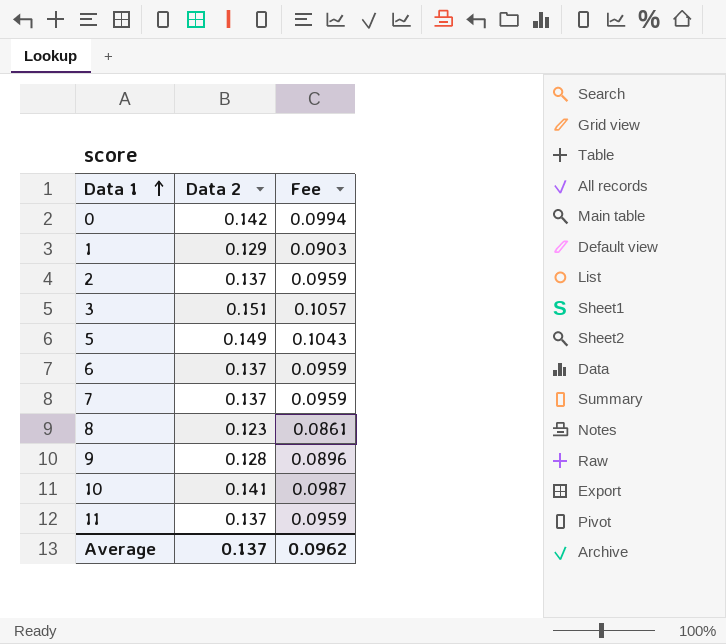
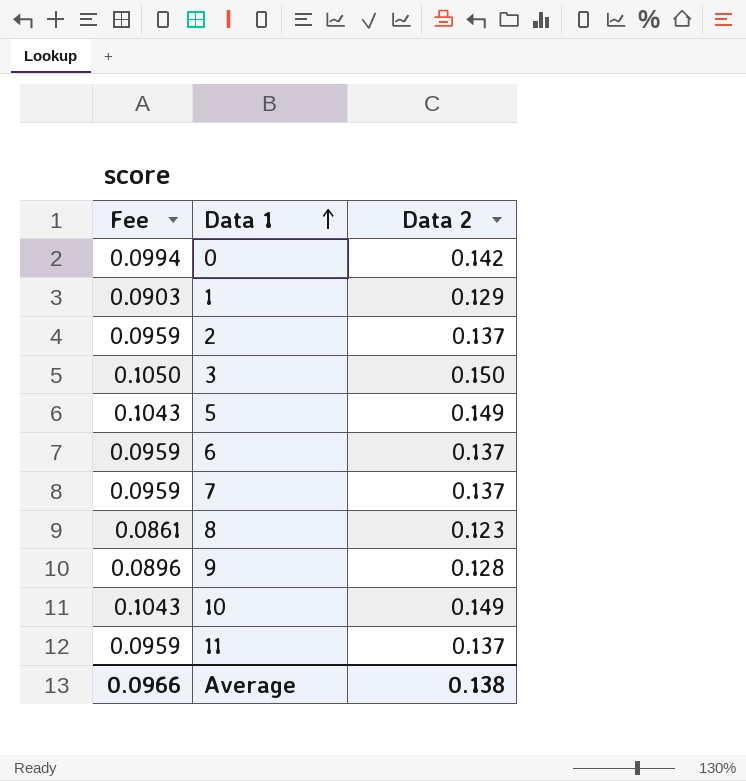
column Fee | position: 3 -> 1
3 | Fee: 0.1057 -> 0.1050
3 | Data 2: 0.151 -> 0.150
10 | Fee: 0.0987 -> 0.1043
10 | Data 2: 0.141 -> 0.149
Average | Fee: 0.0962 -> 0.0966
Average | Data 2: 0.137 -> 0.138

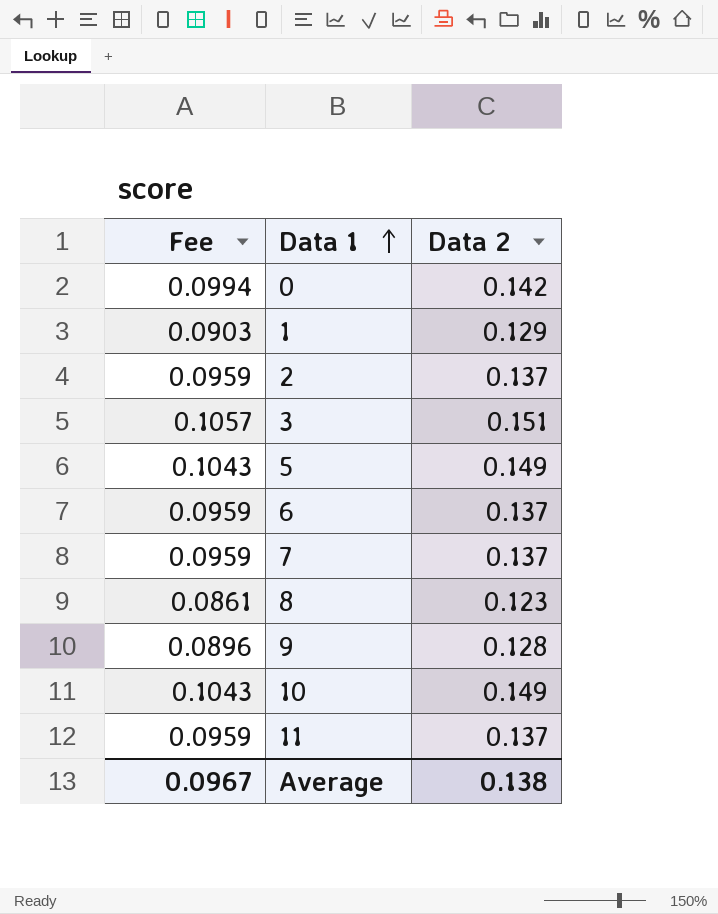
3 | Fee: 0.1050 -> 0.1057
3 | Data 2: 0.150 -> 0.151
Average | Fee: 0.0966 -> 0.0967

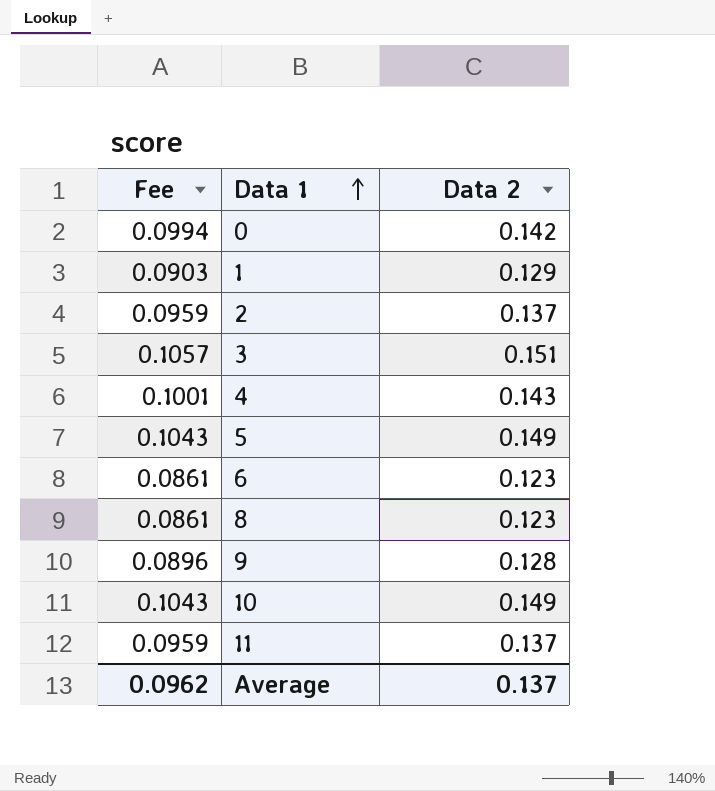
row 7: 0.0959 | 0.137 -> none
row 4: none -> 0.1001 | 0.143
6 | Fee: 0.0959 -> 0.0861
6 | Data 2: 0.137 -> 0.123
Average | Fee: 0.0967 -> 0.0962
Average | Data 2: 0.138 -> 0.137

